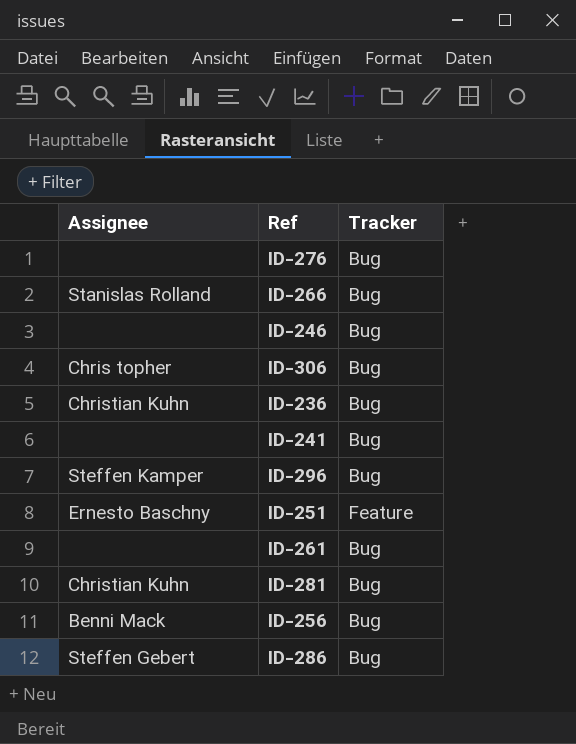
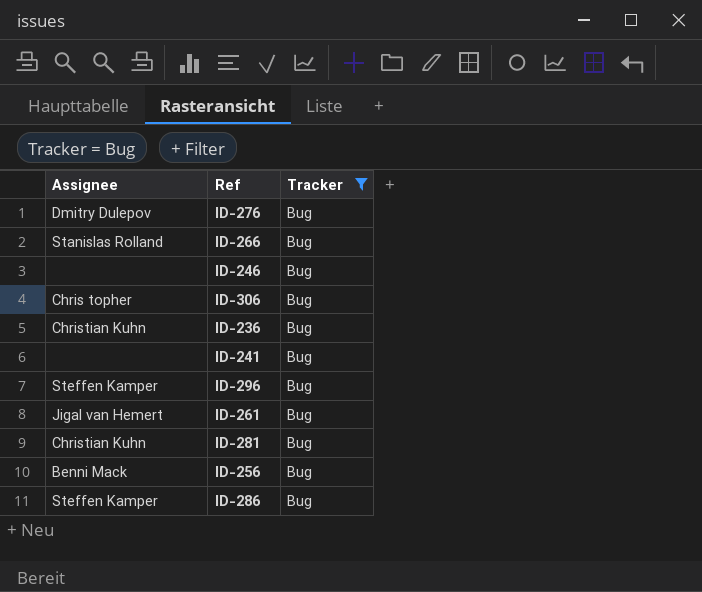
filter: none -> Tracker = Bug
ID-276 | Assignee: none -> Dmitry Dulepov
ID-261 | Assignee: none -> Jigal van Hemert
ID-286 | Assignee: Steffen Gebert -> Steffen Kamper

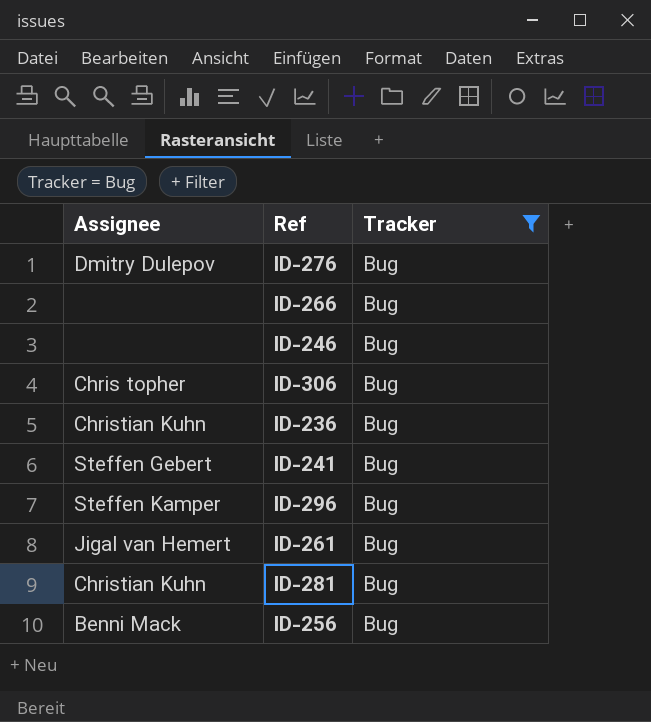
row ID-286: Steffen Kamper | Bug -> none
ID-266 | Assignee: Stanislas Rolland -> none
ID-241 | Assignee: none -> Steffen Gebert

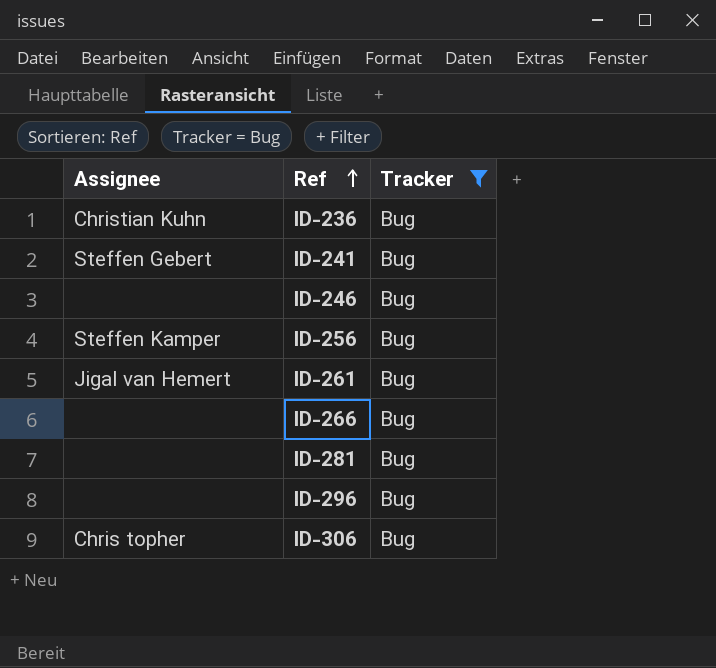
row order: none -> Ref ascending
row ID-276: Dmitry Dulepov | Bug -> none
ID-256 | Assignee: Benni Mack -> Steffen Kamper
ID-281 | Assignee: Christian Kuhn -> none
ID-296 | Assignee: Steffen Kamper -> none

